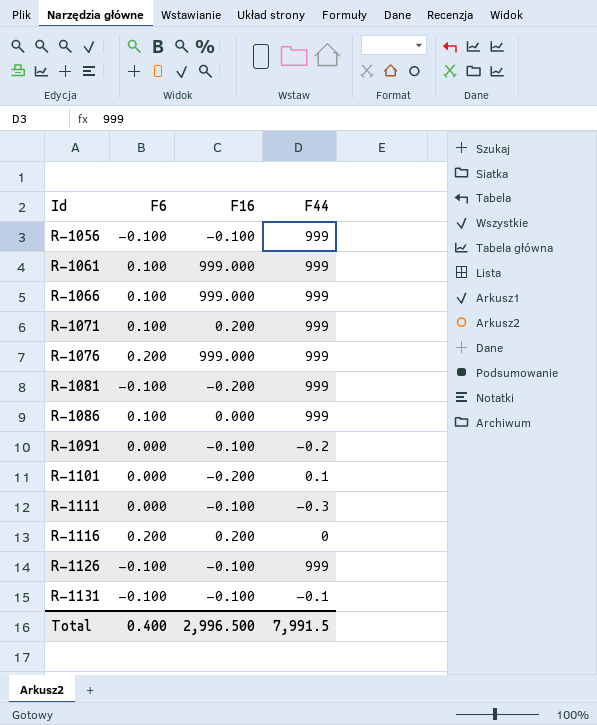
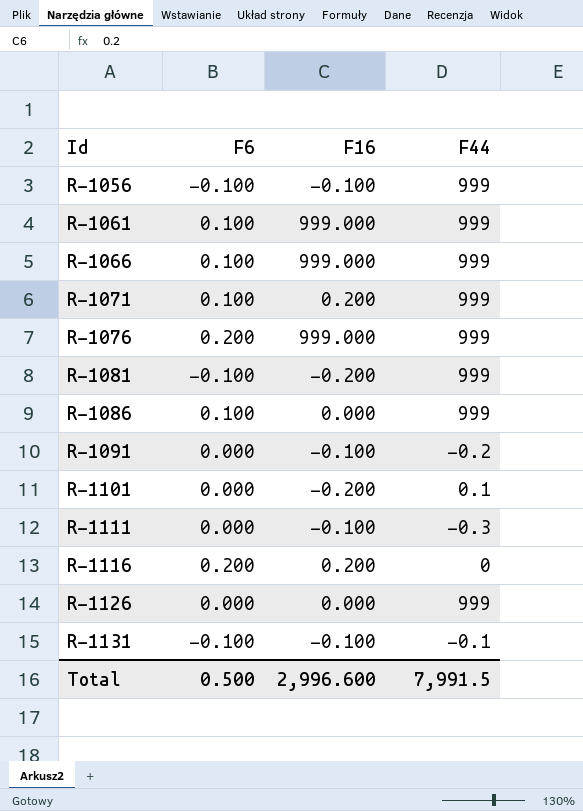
R-1126 | F6: -0.100 -> 0.000
R-1126 | F16: -0.100 -> 0.000
Total | F6: 0.400 -> 0.500
Total | F16: 2,996.500 -> 2,996.600

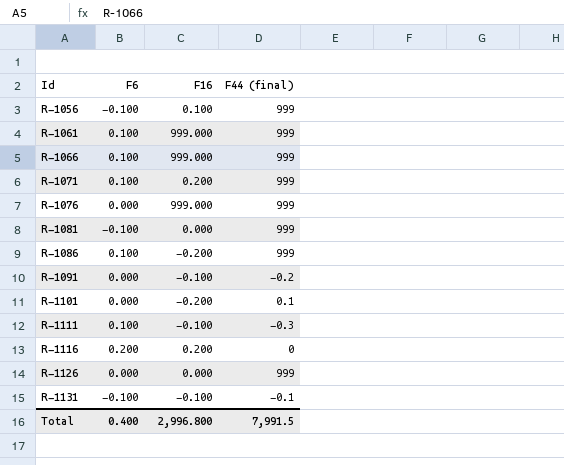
column name: F44 -> F44 (final)
R-1056 | F16: -0.100 -> 0.100
R-1076 | F6: 0.200 -> 0.000
R-1081 | F16: -0.200 -> 0.000
R-1086 | F16: 0.000 -> -0.200
R-1111 | F6: 0.000 -> 0.100
Total | F6: 0.500 -> 0.400
Total | F16: 2,996.600 -> 2,996.800

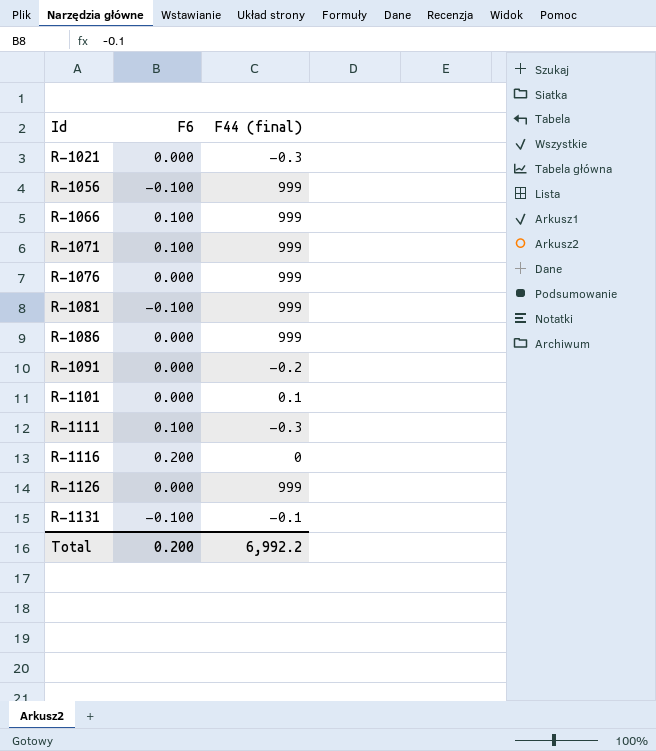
column F16 | position: 3 -> none
row R-1061: 0.100 | 999.000 | 999 -> none
row R-1021: none -> 0.000 | -0.3
R-1086 | F6: 0.100 -> 0.000
Total | F6: 0.400 -> 0.200
Total | F44 (final): 7,991.5 -> 6,992.2

